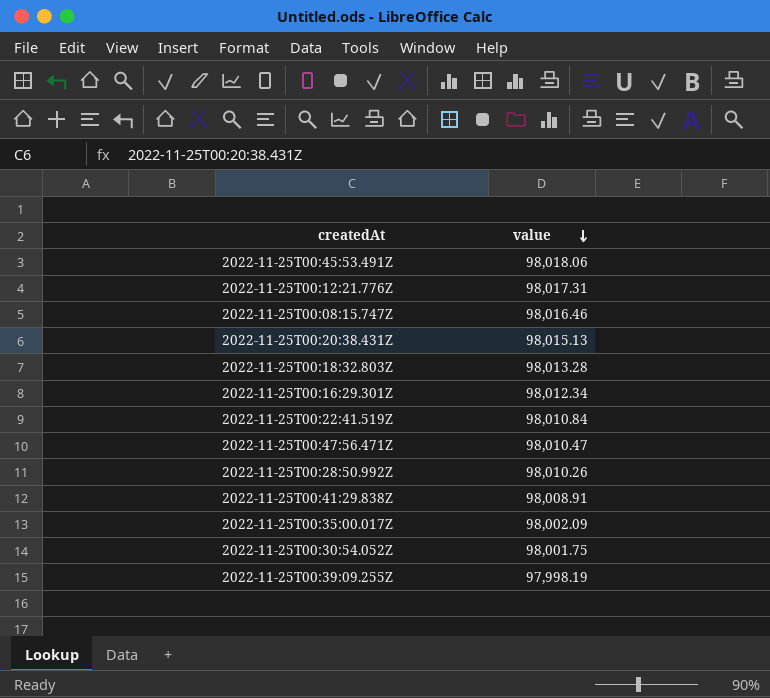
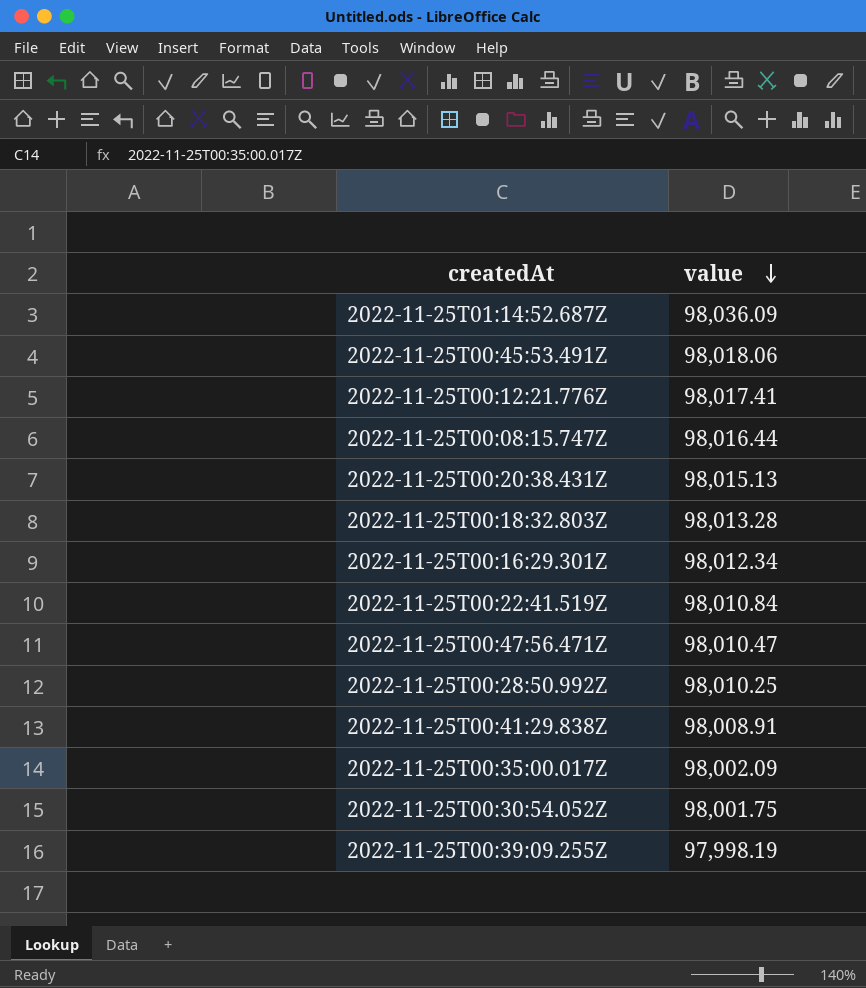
row 2022-11-25T01:14:52.687Z: none -> 98,036.09
2022-11-25T00:12:21.776Z | value: 98,017.31 -> 98,017.41
2022-11-25T00:08:15.747Z | value: 98,016.46 -> 98,016.44
2022-11-25T00:28:50.992Z | value: 98,010.26 -> 98,010.25

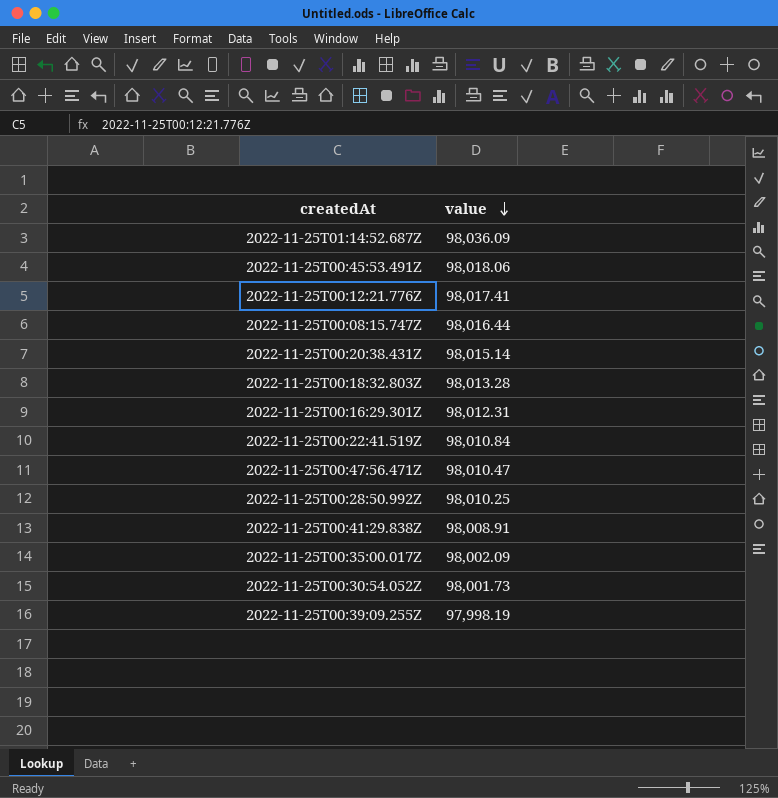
2022-11-25T00:20:38.431Z | value: 98,015.13 -> 98,015.14
2022-11-25T00:16:29.301Z | value: 98,012.34 -> 98,012.31
2022-11-25T00:30:54.052Z | value: 98,001.75 -> 98,001.73

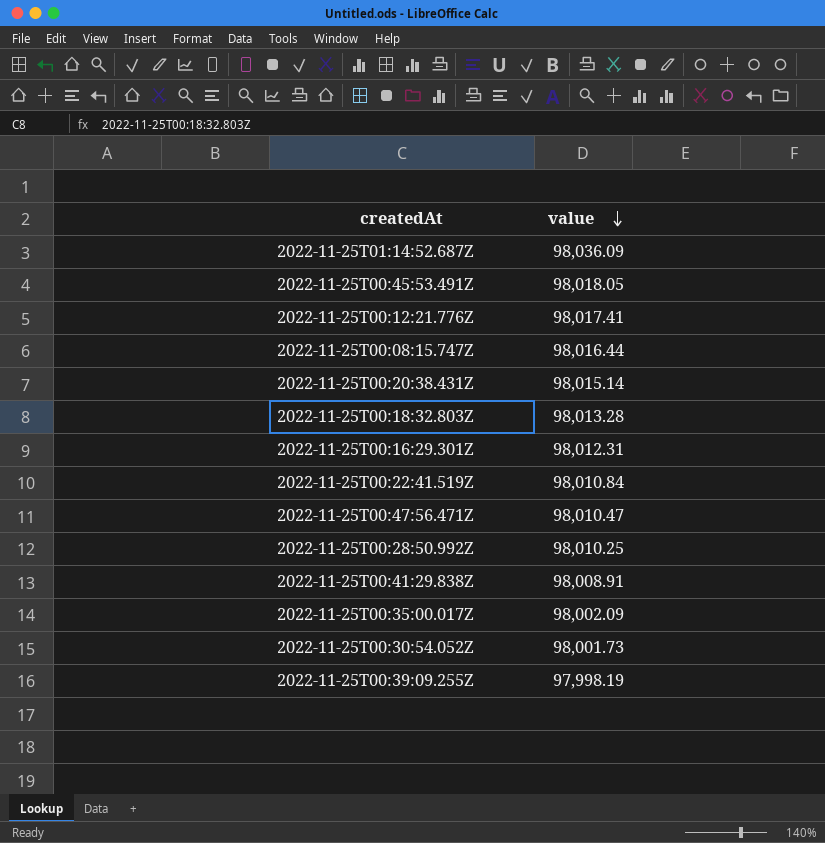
2022-11-25T00:45:53.491Z | value: 98,018.06 -> 98,018.05

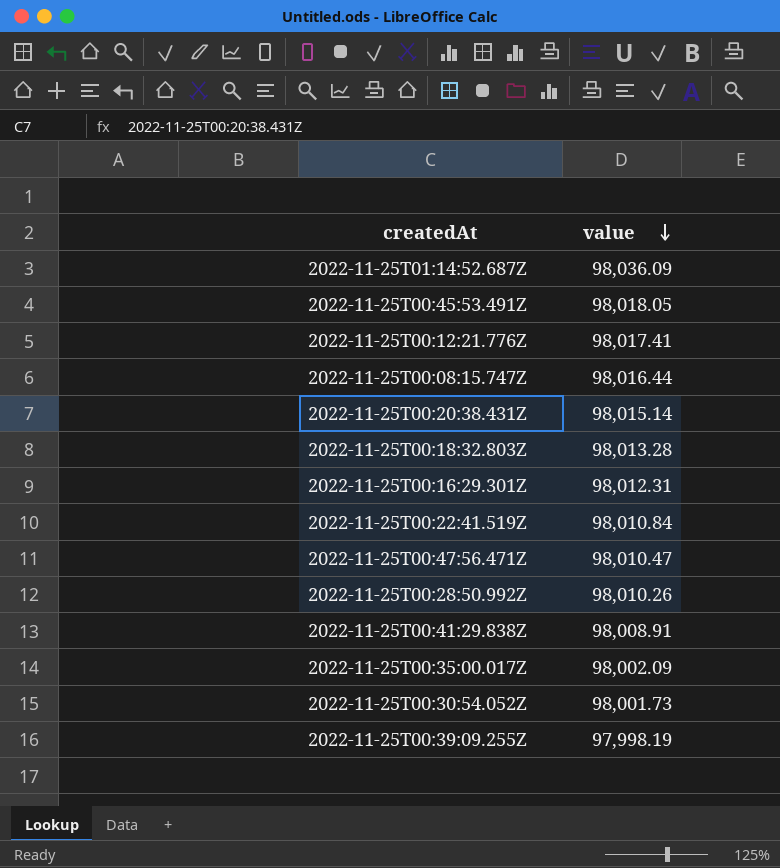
2022-11-25T00:28:50.992Z | value: 98,010.25 -> 98,010.26

